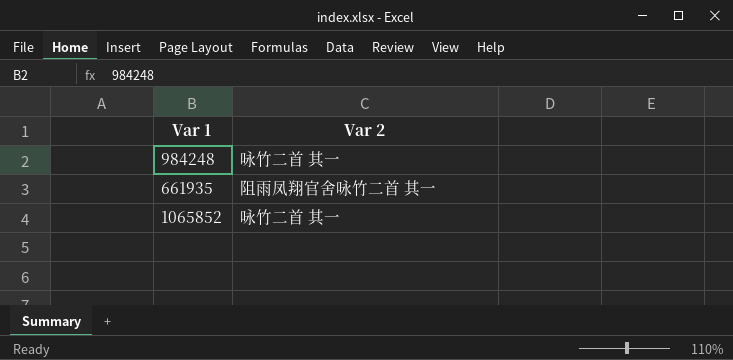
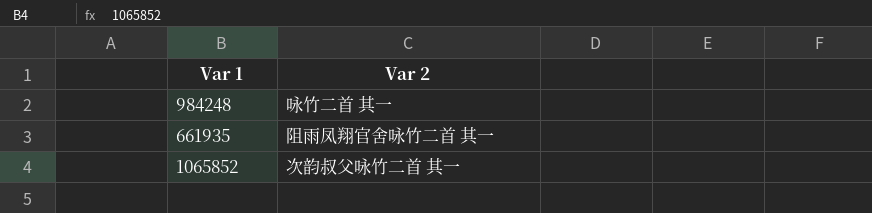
1065852 | Var 2: 咏竹二首 其一 -> 次韵叔父咏竹二首 其一

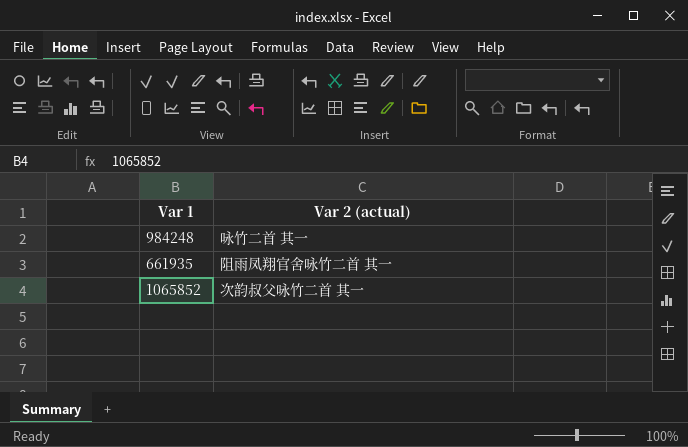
column name: Var 2 -> Var 2 (actual)

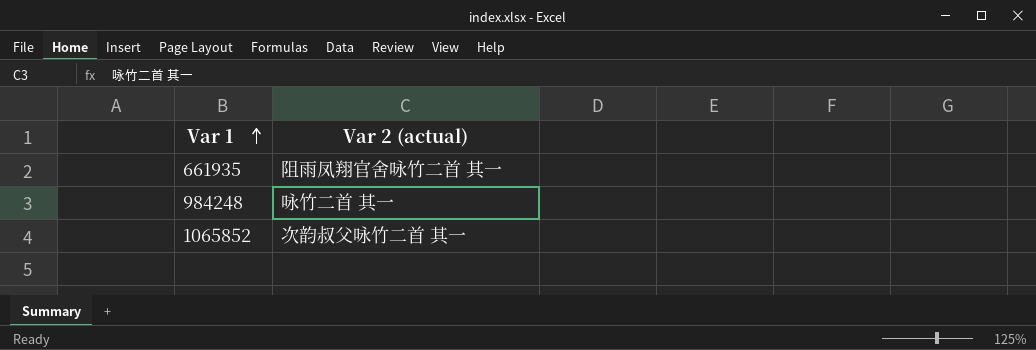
row order: none -> Var 1 ascending

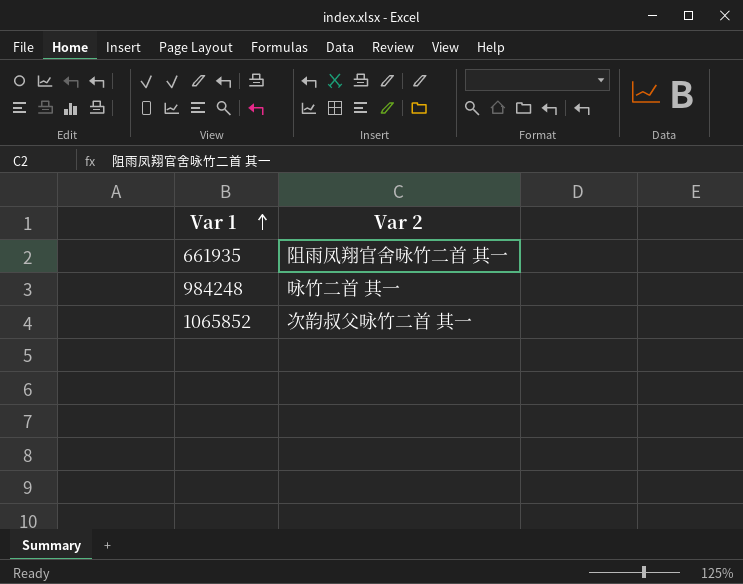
column name: Var 2 (actual) -> Var 2

